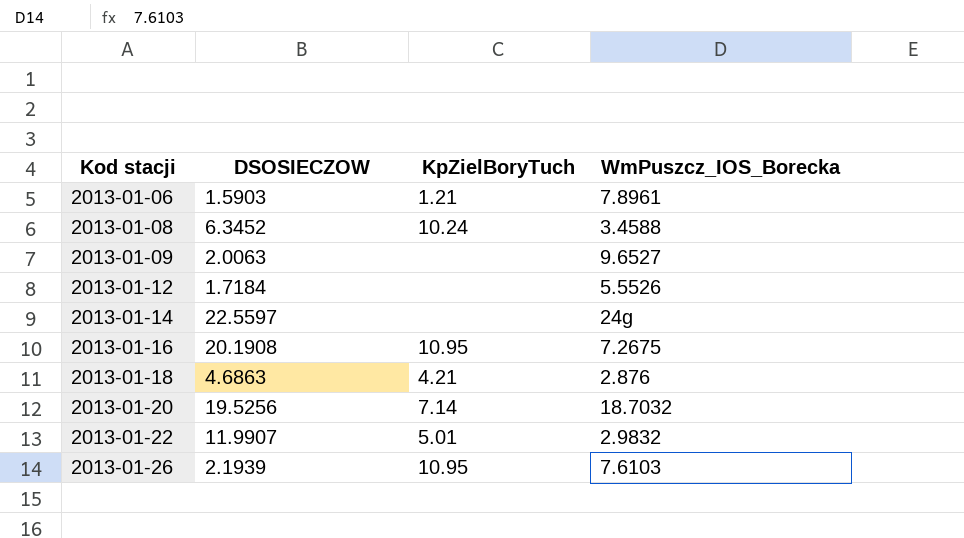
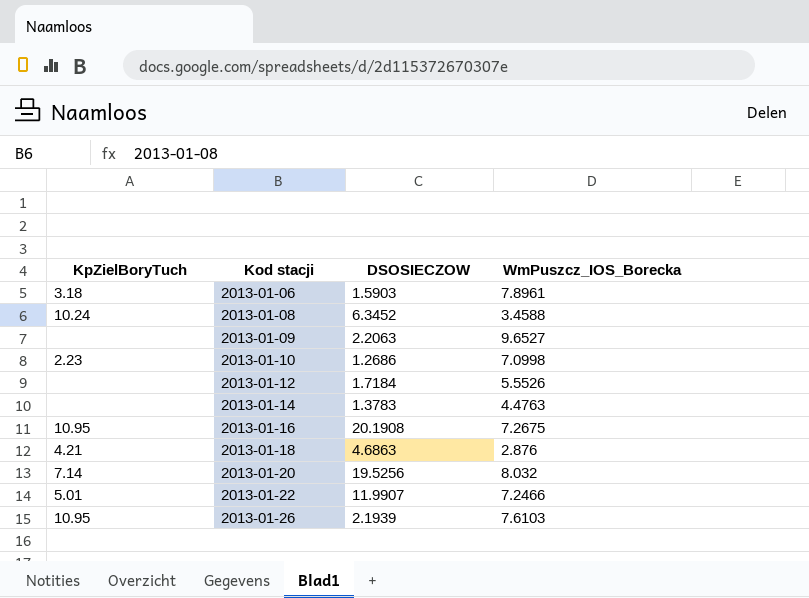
column KpZielBoryTuch | position: 3 -> 1
2013-01-06 | KpZielBoryTuch: 1.21 -> 3.18
2013-01-09 | DSOSIECZOW: 2.0063 -> 2.2063
row 2013-01-10: none -> 2.23 | 1.2686 | 7.0998
2013-01-14 | DSOSIECZOW: 22.5597 -> 1.3783
2013-01-14 | WmPuszcz_IOS_Borecka: 24g -> 4.4763
2013-01-20 | WmPuszcz_IOS_Borecka: 18.7032 -> 8.032
2013-01-22 | WmPuszcz_IOS_Borecka: 2.9832 -> 7.2466

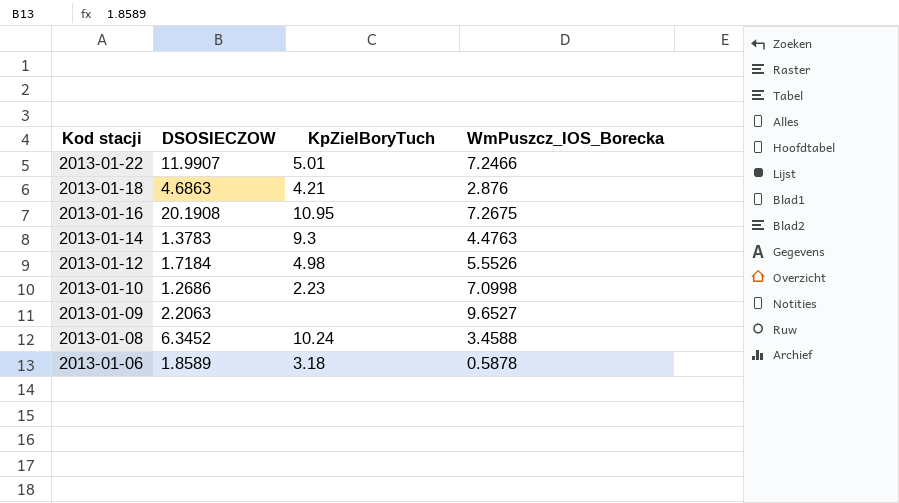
row order: Kod stacji ascending -> Kod stacji descending
column KpZielBoryTuch | position: 1 -> 3
row 2013-01-20: 7.14 | 19.5256 | 8.032 -> none
row 2013-01-26: 10.95 | 2.1939 | 7.6103 -> none
2013-01-14 | KpZielBoryTuch: none -> 9.3
2013-01-12 | KpZielBoryTuch: none -> 4.98
2013-01-06 | DSOSIECZOW: 1.5903 -> 1.8589
2013-01-06 | WmPuszcz_IOS_Borecka: 7.8961 -> 0.5878

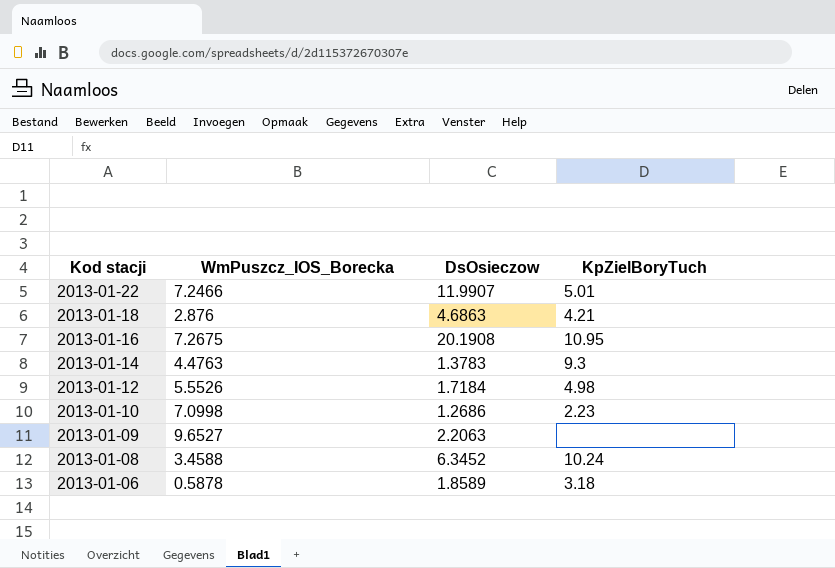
column WmPuszcz_IOS_Borecka | position: 4 -> 2
column name: DSOSIECZOW -> DsOsieczow

